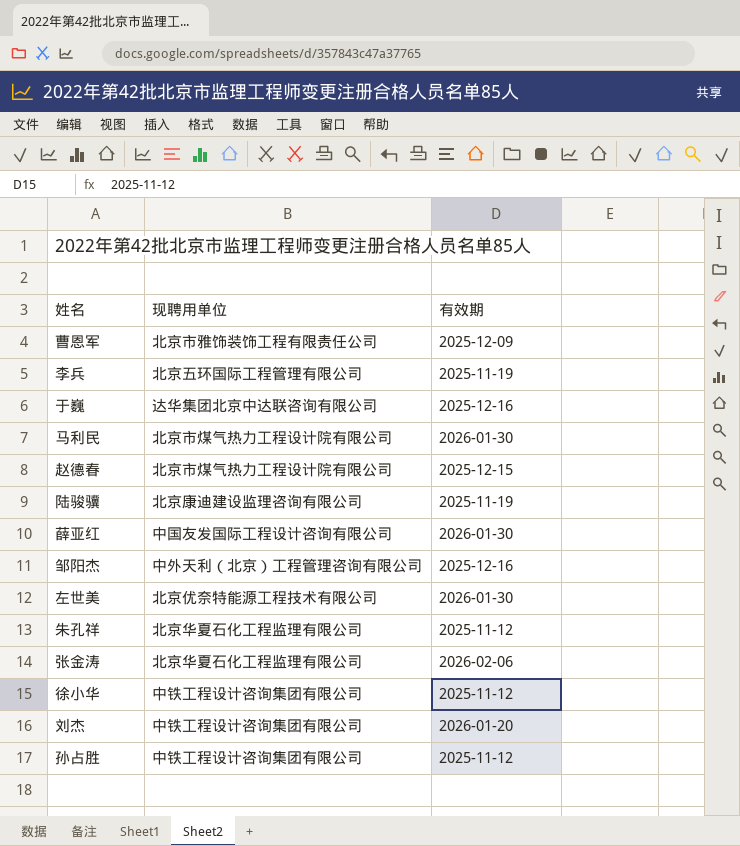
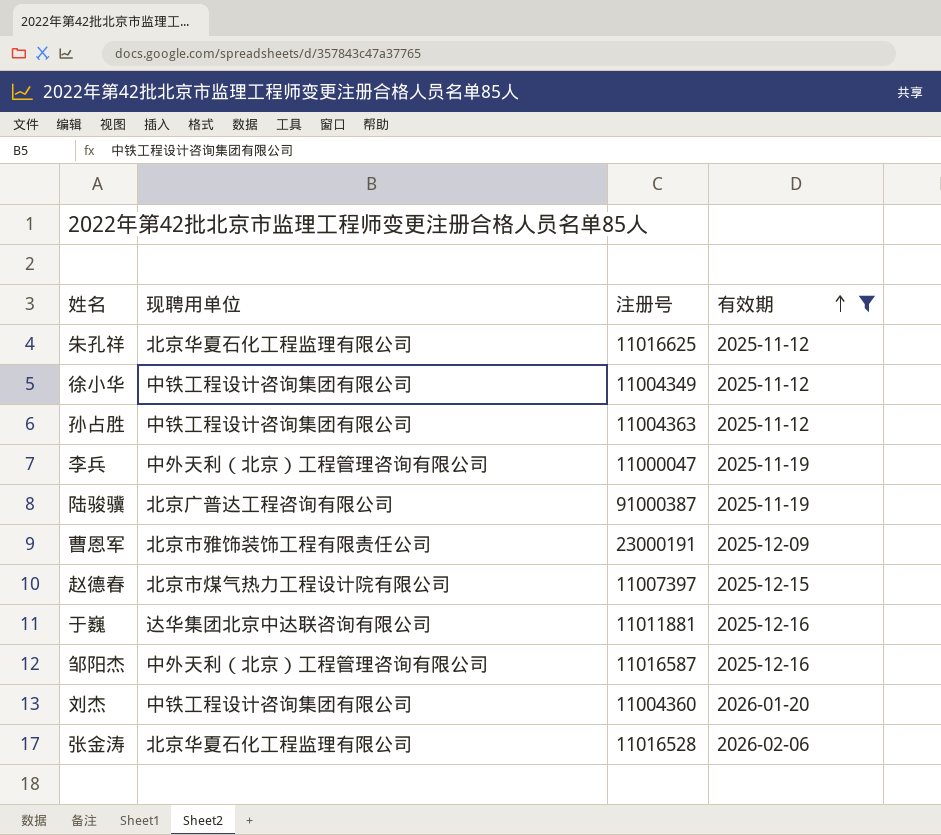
filter: none -> 有效期 != 2026-01-30
row order: none -> 有效期 ascending
column 注册号 | position: none -> 3
李兵 | 现聘用单位: 北京五环国际工程管理有限公司 -> 中外天利（北京）工程管理咨询有限公司
陆骏骥 | 现聘用单位: 北京康迪建设监理咨询有限公司 -> 北京广普达工程咨询有限公司

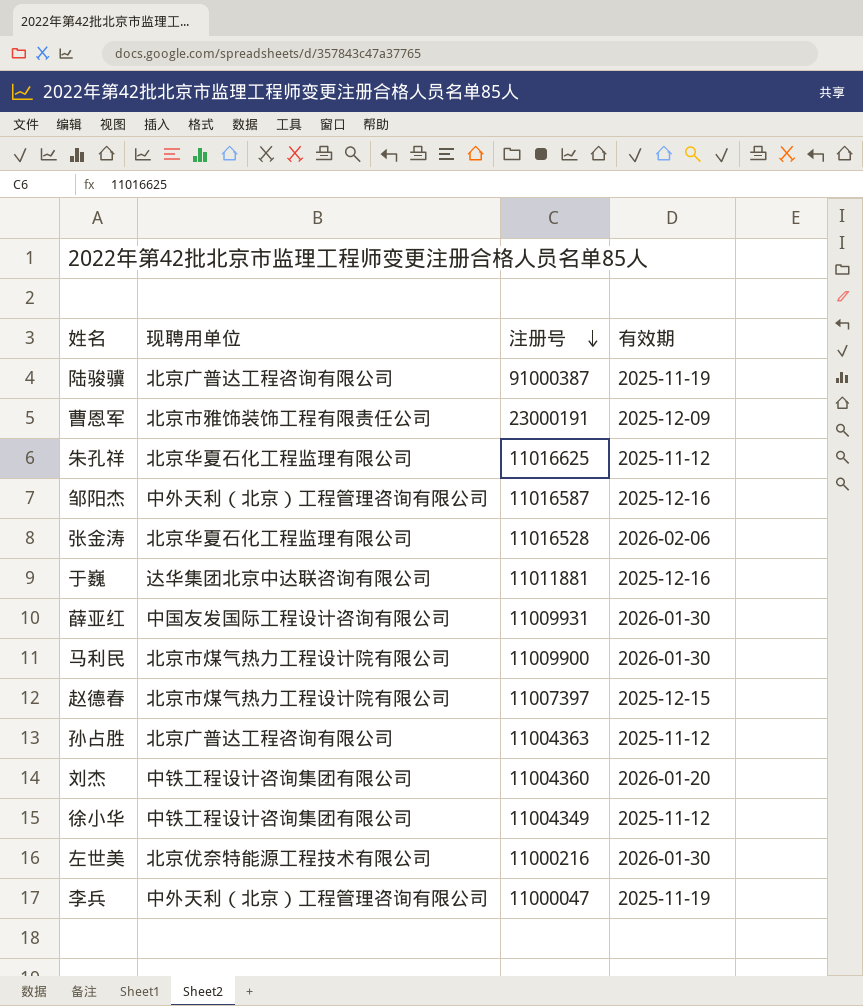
filter: 有效期 != 2026-01-30 -> none
row order: 有效期 ascending -> 注册号 descending
孙占胜 | 现聘用单位: 中铁工程设计咨询集团有限公司 -> 北京广普达工程咨询有限公司

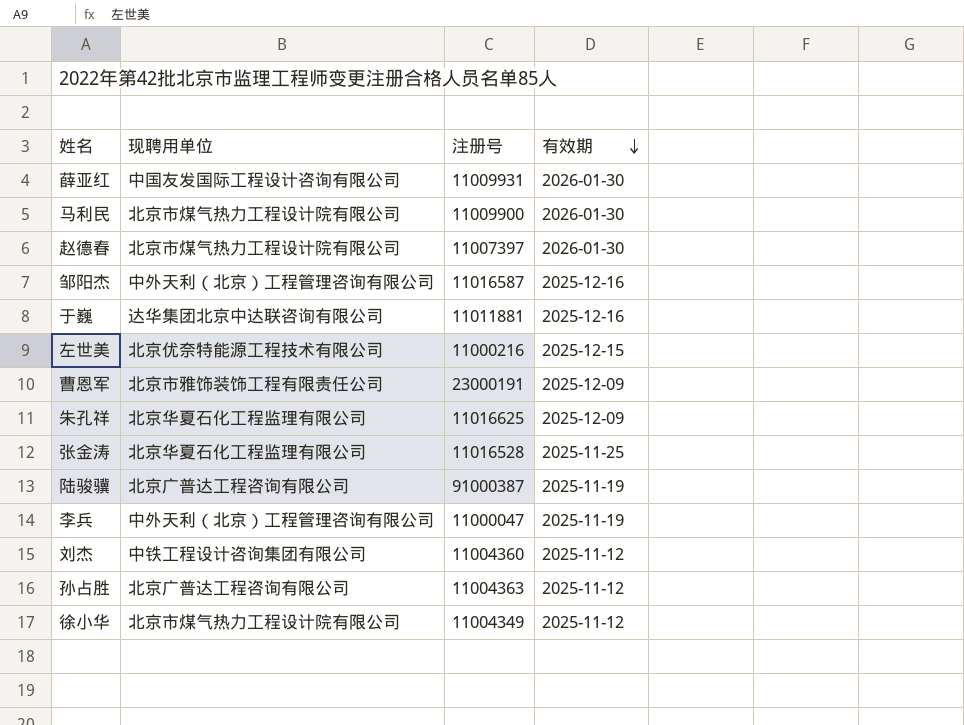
row order: 注册号 descending -> 有效期 descending
赵德春 | 有效期: 2025-12-15 -> 2026-01-30
左世美 | 有效期: 2026-01-30 -> 2025-12-15
朱孔祥 | 有效期: 2025-11-12 -> 2025-12-09
张金涛 | 有效期: 2026-02-06 -> 2025-11-25
刘杰 | 有效期: 2026-01-20 -> 2025-11-12
徐小华 | 现聘用单位: 中铁工程设计咨询集团有限公司 -> 北京市煤气热力工程设计院有限公司

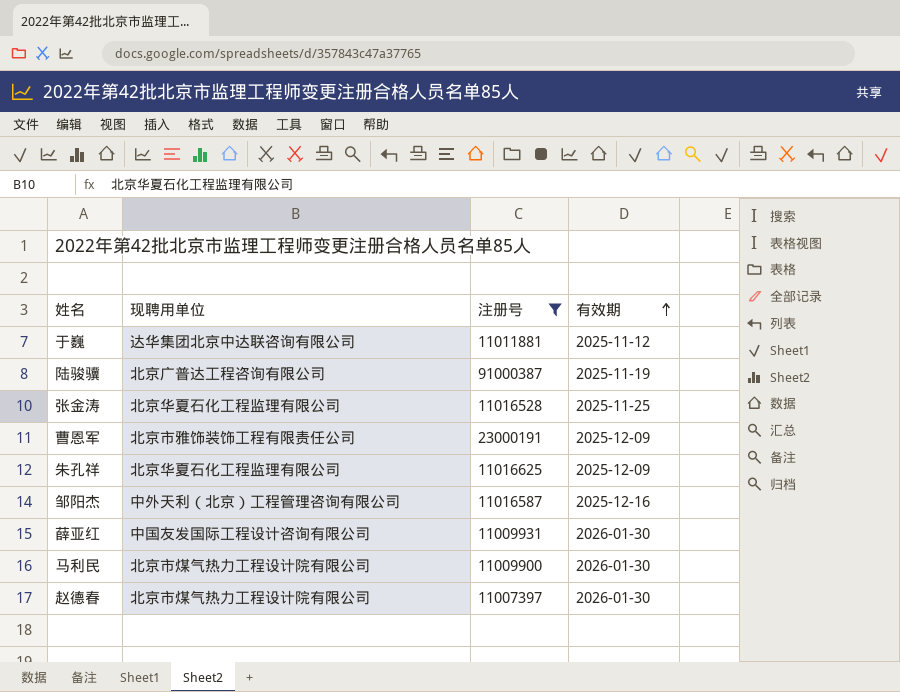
filter: none -> 注册号 >= 11007397
row order: 有效期 descending -> 有效期 ascending
于巍 | 有效期: 2025-12-16 -> 2025-11-12

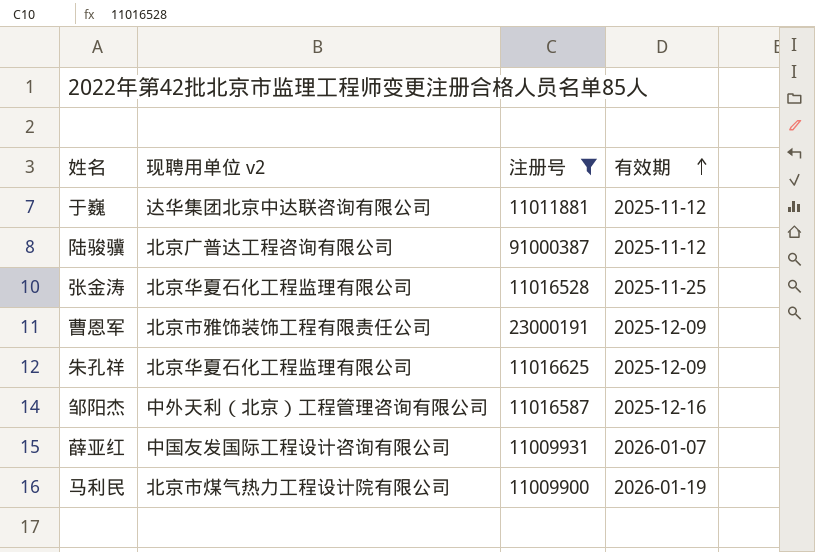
column name: 现聘用单位 -> 现聘用单位 v2
row 赵德春: 北京市煤气热力工程设计院有限公司 | 11007397 | 2026-01-30 -> none
陆骏骥 | 有效期: 2025-11-19 -> 2025-11-12
薛亚红 | 有效期: 2026-01-30 -> 2026-01-07
马利民 | 有效期: 2026-01-30 -> 2026-01-19

